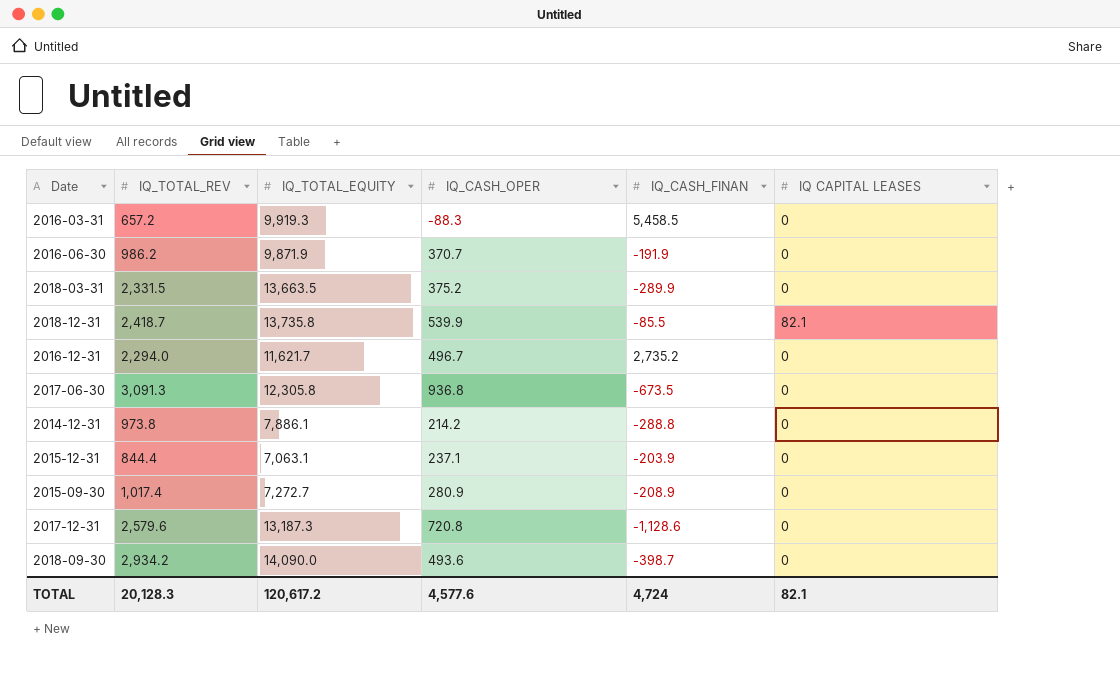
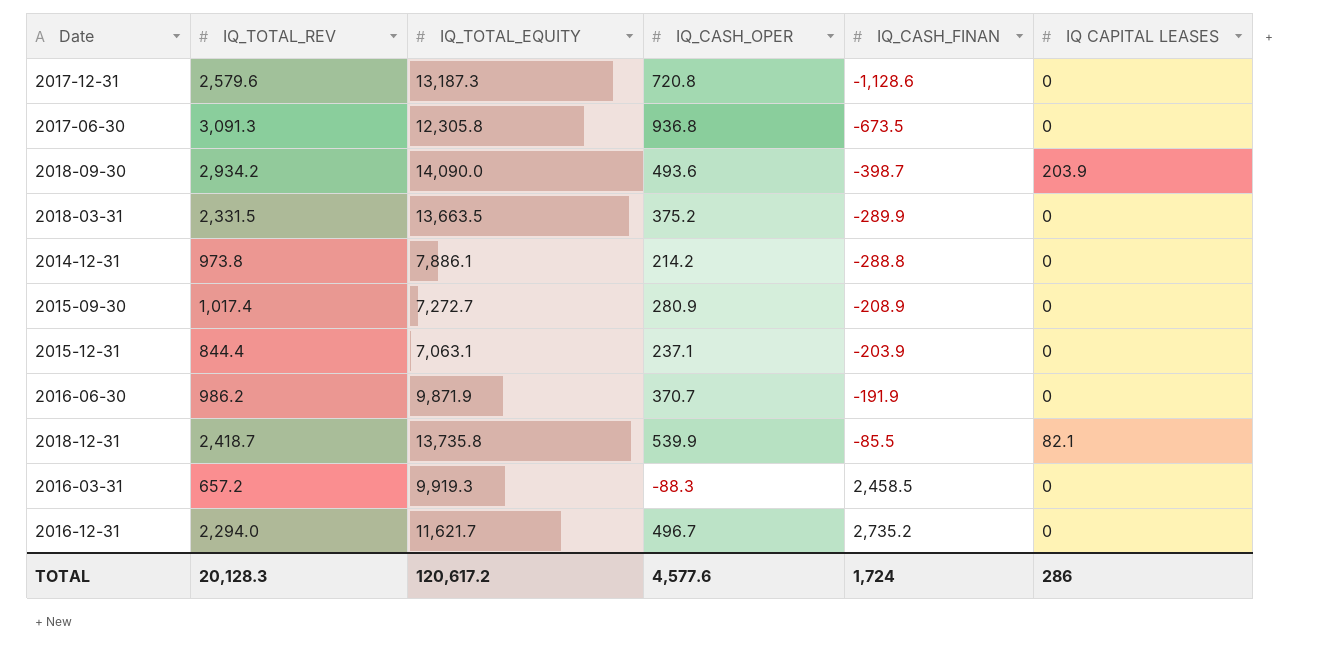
row order: none -> IQ_CASH_FINAN ascending
2018-09-30 | IQ CAPITAL LEASES: 0 -> 203.9
2016-03-31 | IQ_CASH_FINAN: 5,458.5 -> 2,458.5
TOTAL | IQ_CASH_FINAN: 4,724 -> 1,724
TOTAL | IQ CAPITAL LEASES: 82.1 -> 286

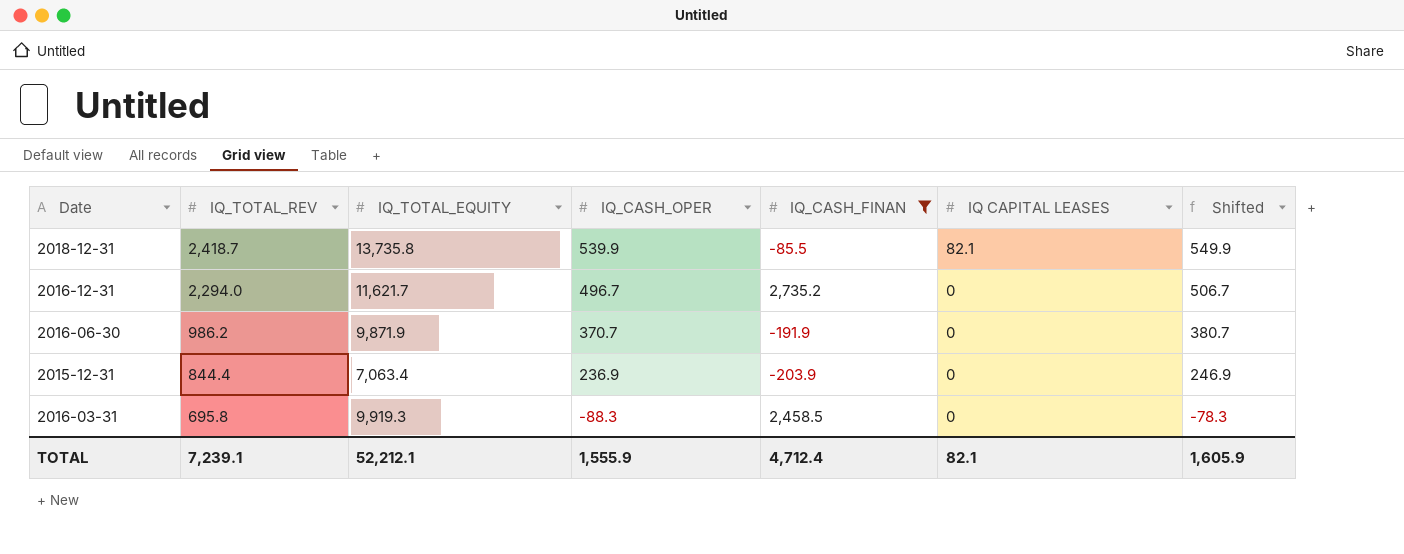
filter: none -> IQ_CASH_FINAN >= -203.9
row order: IQ_CASH_FINAN ascending -> IQ_TOTAL_REV descending
column Shifted | formula: none -> [IQ_CASH_OPER] + 10
2015-12-31 | IQ_TOTAL_EQUITY: 7,063.1 -> 7,063.4
2015-12-31 | IQ_CASH_OPER: 237.1 -> 236.9
2016-03-31 | IQ_TOTAL_REV: 657.2 -> 695.8
TOTAL | IQ_TOTAL_REV: 20,128.3 -> 7,239.1
TOTAL | IQ_TOTAL_EQUITY: 120,617.2 -> 52,212.1
TOTAL | IQ_CASH_OPER: 4,577.6 -> 1,555.9
TOTAL | IQ_CASH_FINAN: 1,724 -> 4,712.4
TOTAL | IQ CAPITAL LEASES: 286 -> 82.1

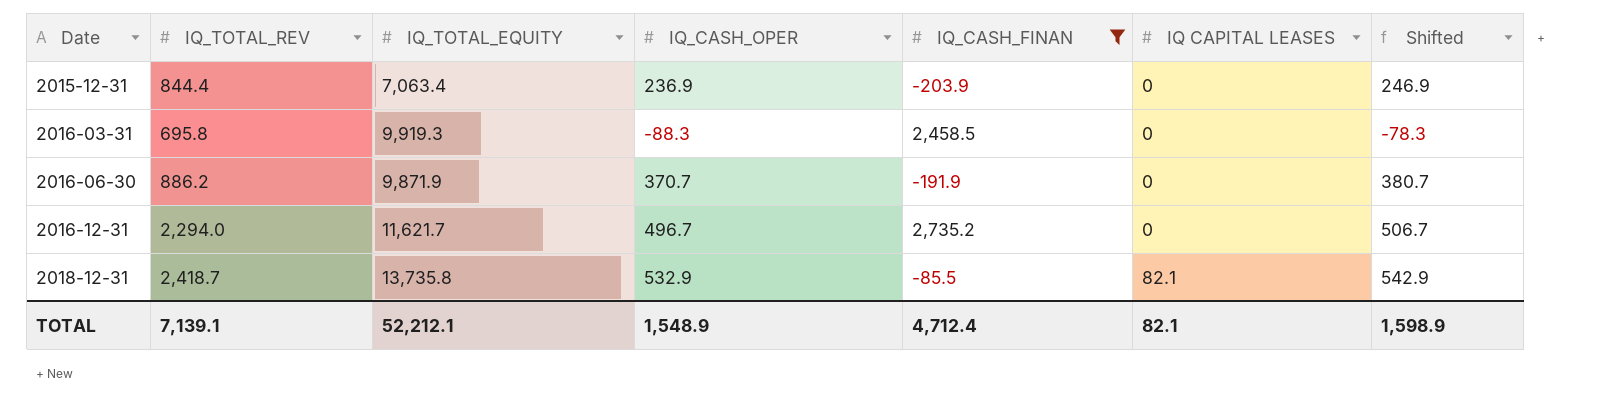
row order: IQ_TOTAL_REV descending -> Date ascending
2016-06-30 | IQ_TOTAL_REV: 986.2 -> 886.2
2018-12-31 | IQ_CASH_OPER: 539.9 -> 532.9
2018-12-31 | Shifted: 549.9 -> 542.9
TOTAL | IQ_TOTAL_REV: 7,239.1 -> 7,139.1
TOTAL | IQ_CASH_OPER: 1,555.9 -> 1,548.9
TOTAL | Shifted: 1,605.9 -> 1,598.9

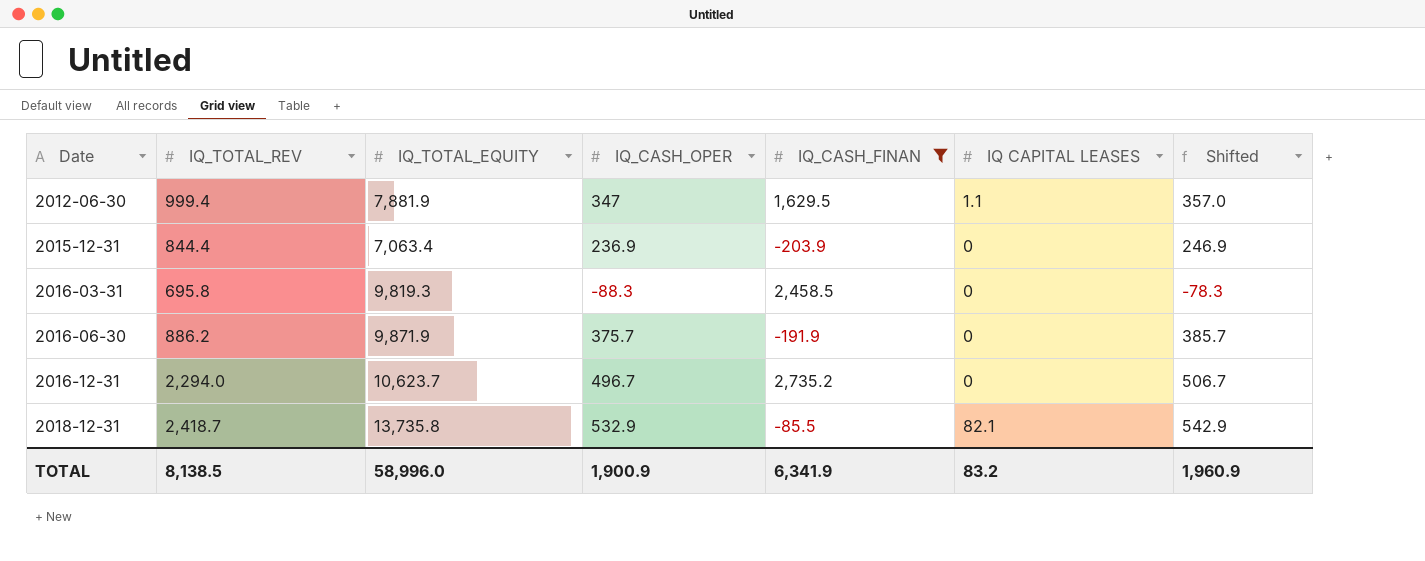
row 2012-06-30: none -> 999.4 | 7,881.9 | 347 | 1,629.5 | 1.1 | 357.0
2016-03-31 | IQ_TOTAL_EQUITY: 9,919.3 -> 9,819.3
2016-06-30 | IQ_CASH_OPER: 370.7 -> 375.7
2016-06-30 | Shifted: 380.7 -> 385.7
2016-12-31 | IQ_TOTAL_EQUITY: 11,621.7 -> 10,623.7
TOTAL | IQ_TOTAL_REV: 7,139.1 -> 8,138.5
TOTAL | IQ_TOTAL_EQUITY: 52,212.1 -> 58,996.0
TOTAL | IQ_CASH_OPER: 1,548.9 -> 1,900.9
TOTAL | IQ_CASH_FINAN: 4,712.4 -> 6,341.9
TOTAL | IQ CAPITAL LEASES: 82.1 -> 83.2
TOTAL | Shifted: 1,598.9 -> 1,960.9

